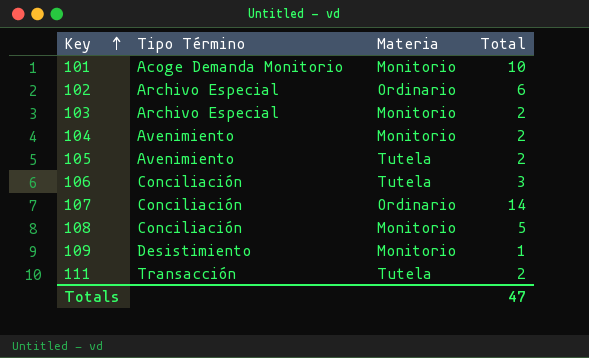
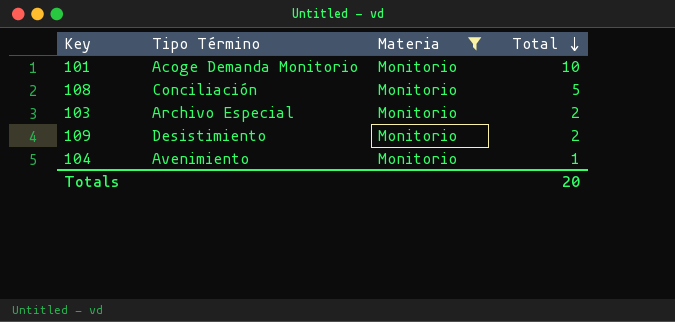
filter: none -> Materia = Monitorio
row order: Key ascending -> Total descending
109 | Total: 1 -> 2
104 | Total: 2 -> 1
Totals | Total: 47 -> 20

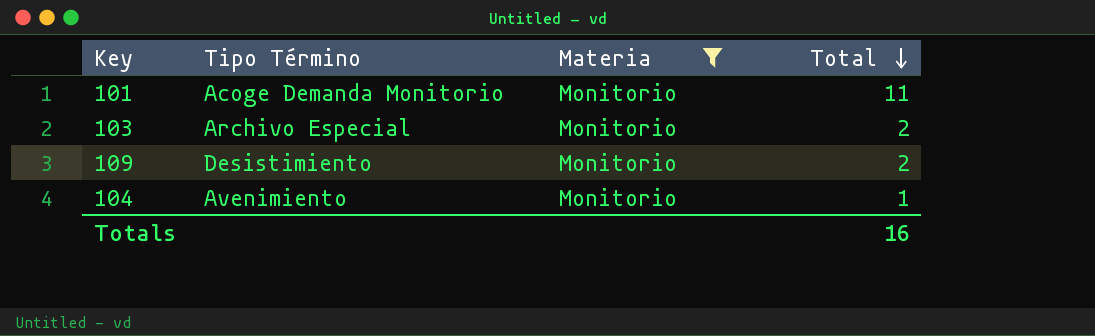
row 108: Conciliación | Monitorio | 5 -> none
101 | Total: 10 -> 11
Totals | Total: 20 -> 16

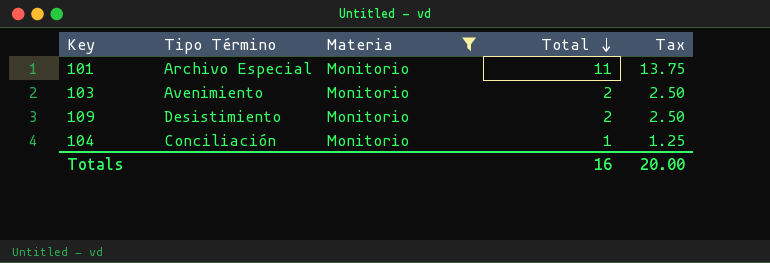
column Tax | formula: none -> [Total] * 1.25
101 | Tipo Término: Acoge Demanda Monitorio -> Archivo Especial
103 | Tipo Término: Archivo Especial -> Avenimiento
104 | Tipo Término: Avenimiento -> Conciliación

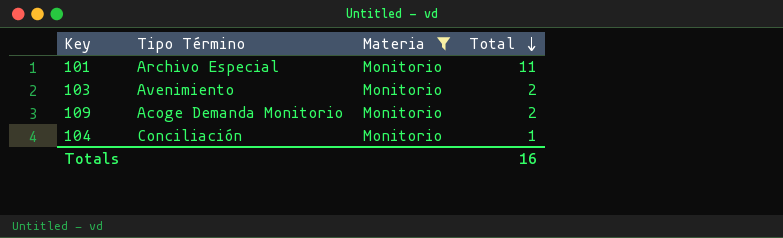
column Tax | formula: [Total] * 1.25 -> none
109 | Tipo Término: Desistimiento -> Acoge Demanda Monitorio

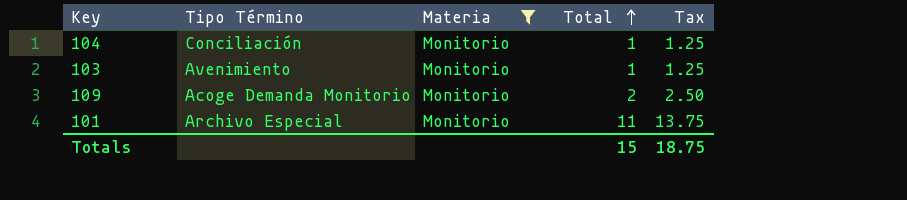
row order: Total descending -> Total ascending
column Tax | formula: none -> [Total] * 1.25
103 | Total: 2 -> 1
Totals | Total: 16 -> 15

